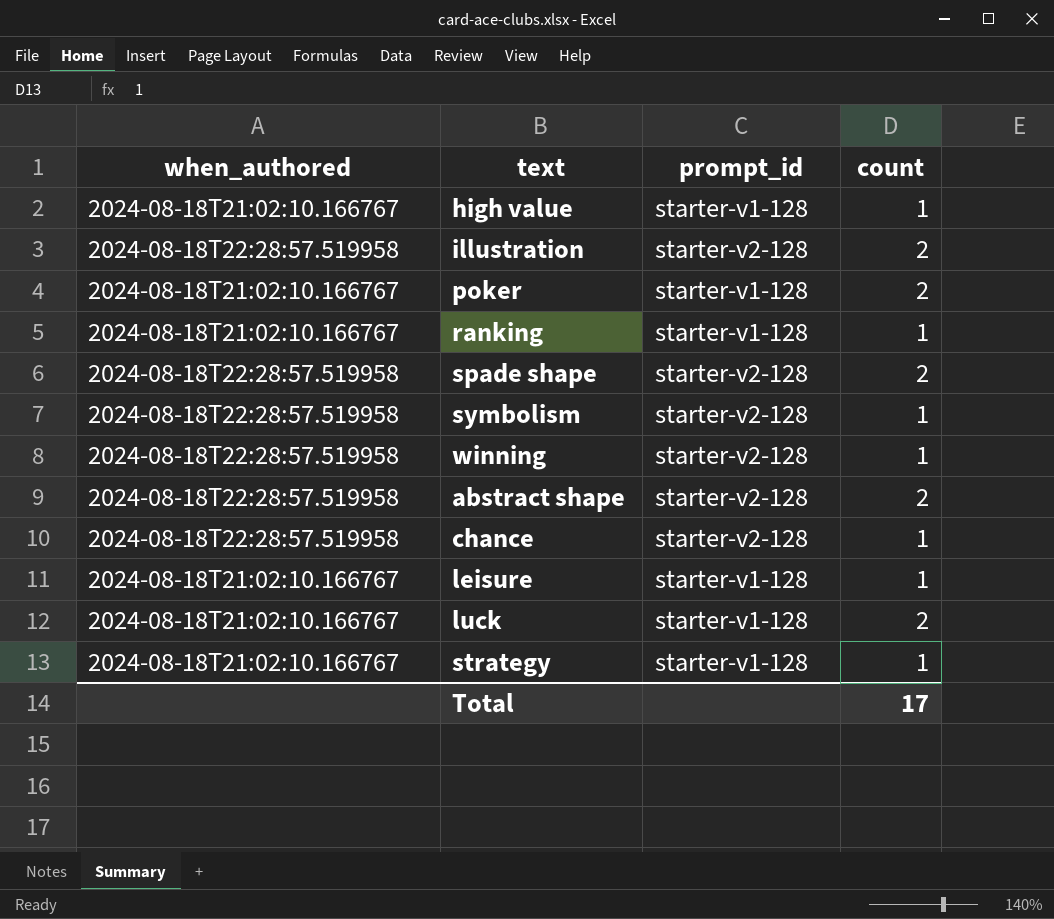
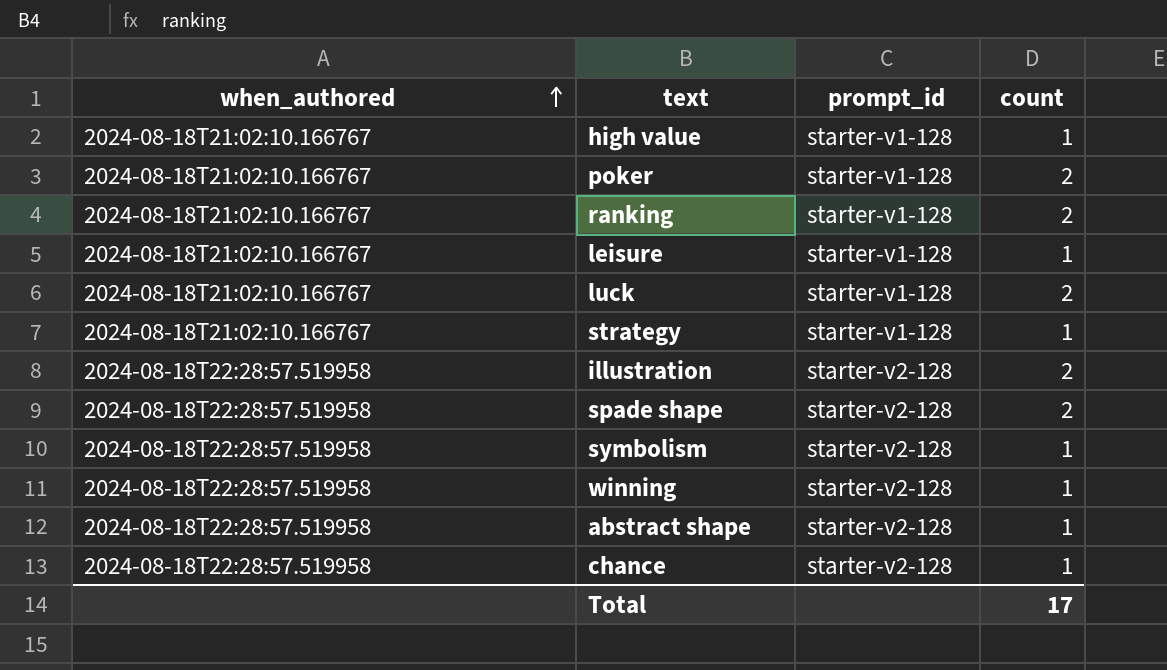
row order: none -> when_authored ascending
ranking | count: 1 -> 2
abstract shape | count: 2 -> 1

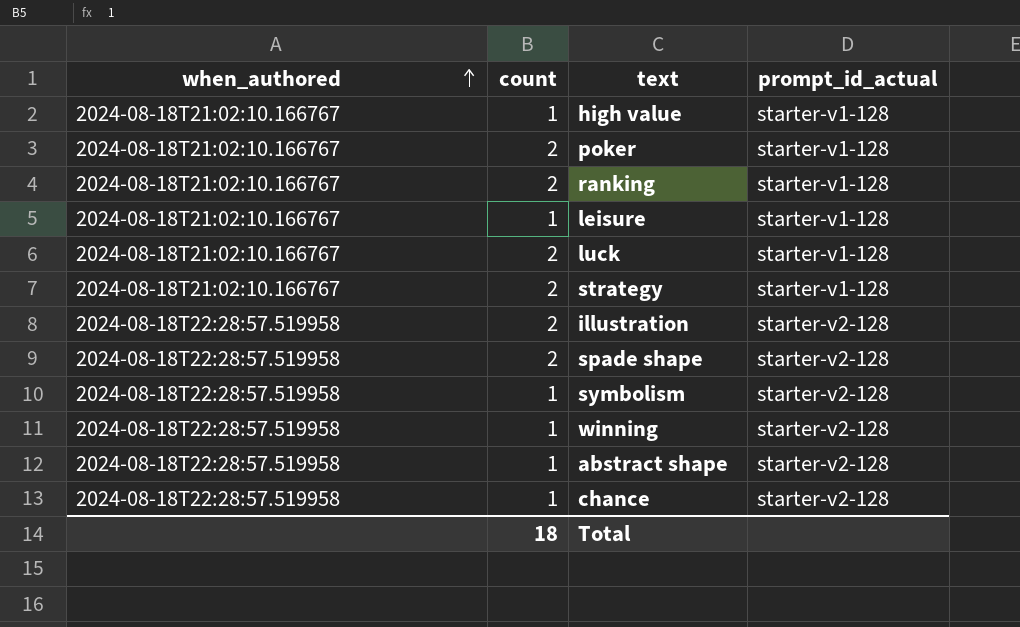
column count | position: 4 -> 2
column name: prompt_id -> prompt_id_actual
strategy | count: 1 -> 2
Total | count: 17 -> 18

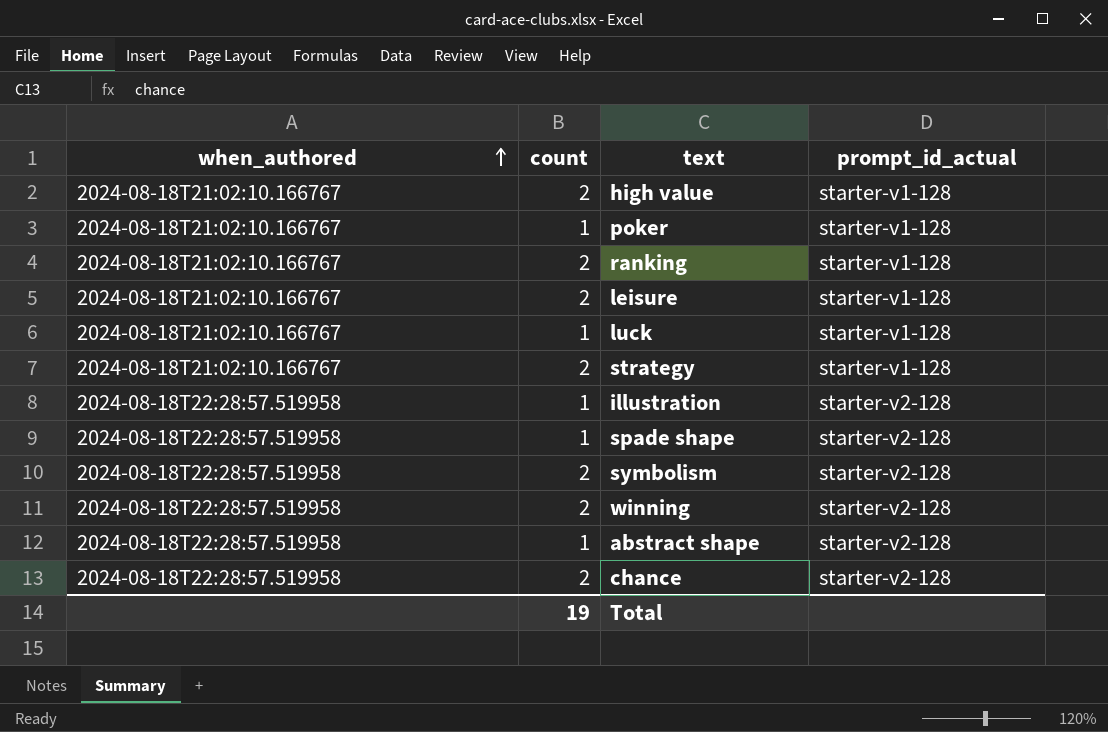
high value | count: 1 -> 2
poker | count: 2 -> 1
leisure | count: 1 -> 2
luck | count: 2 -> 1
illustration | count: 2 -> 1
spade shape | count: 2 -> 1
symbolism | count: 1 -> 2
winning | count: 1 -> 2
chance | count: 1 -> 2
Total | count: 18 -> 19

